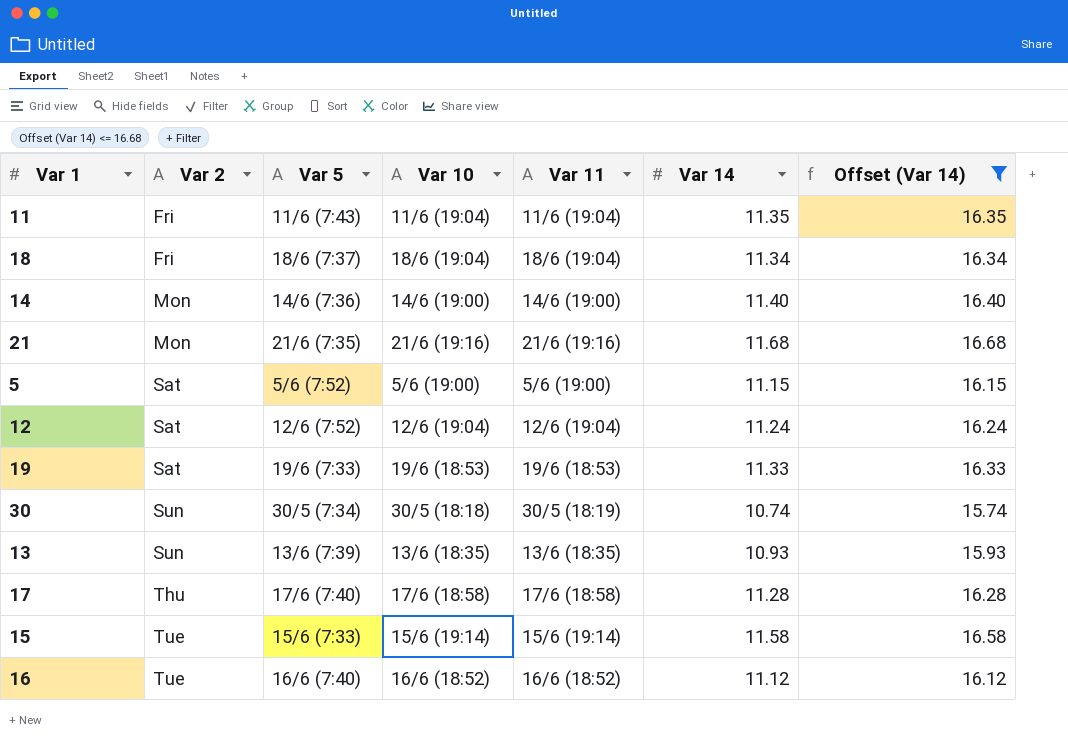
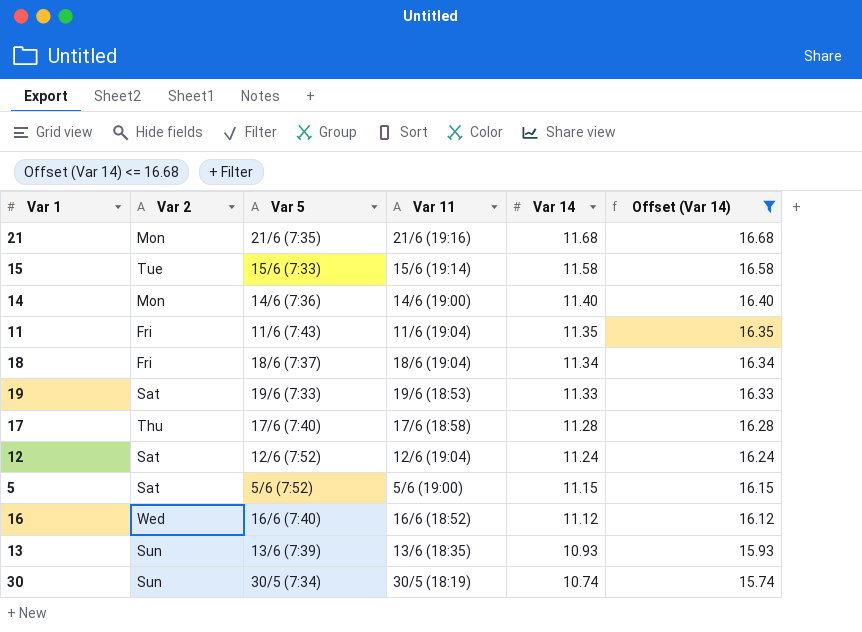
row order: Var 2 ascending -> Var 14 descending
column Var 10 | position: 4 -> none
16 | Var 2: Tue -> Wed

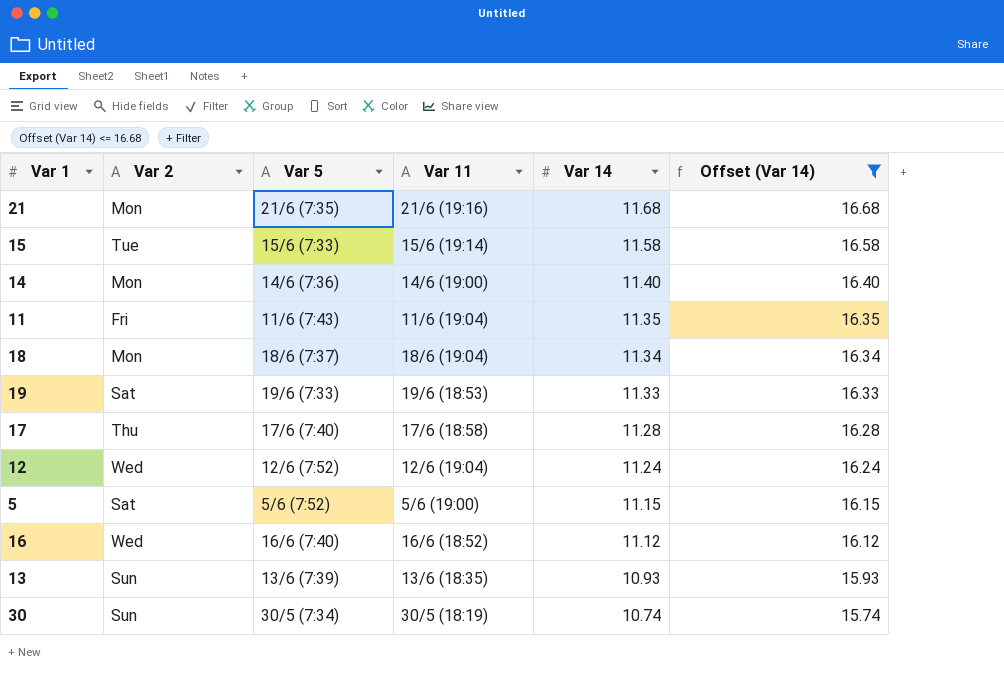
18 | Var 2: Fri -> Mon
12 | Var 2: Sat -> Wed

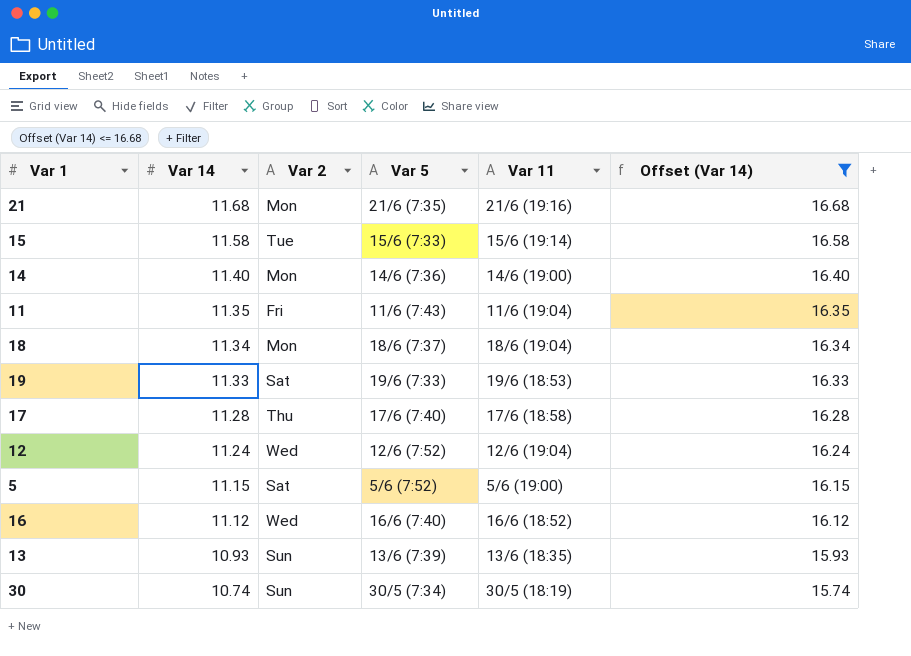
column Var 14 | position: 5 -> 2

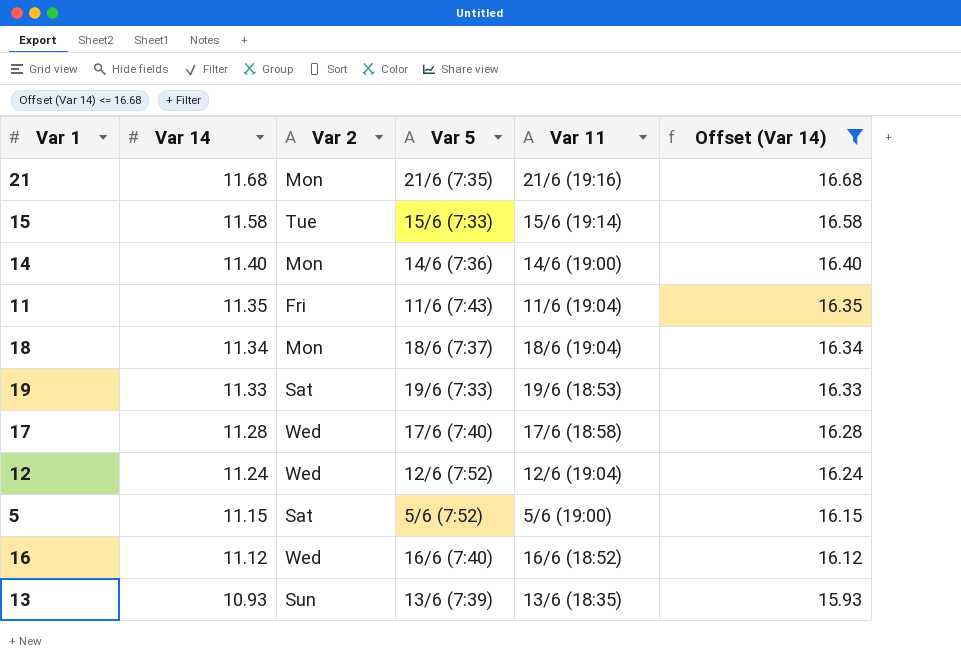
row 30: 10.74 | Sun | 30/5 (7:34) | 30/5 (18:19) | 15.74 -> none
17 | Var 2: Thu -> Wed

